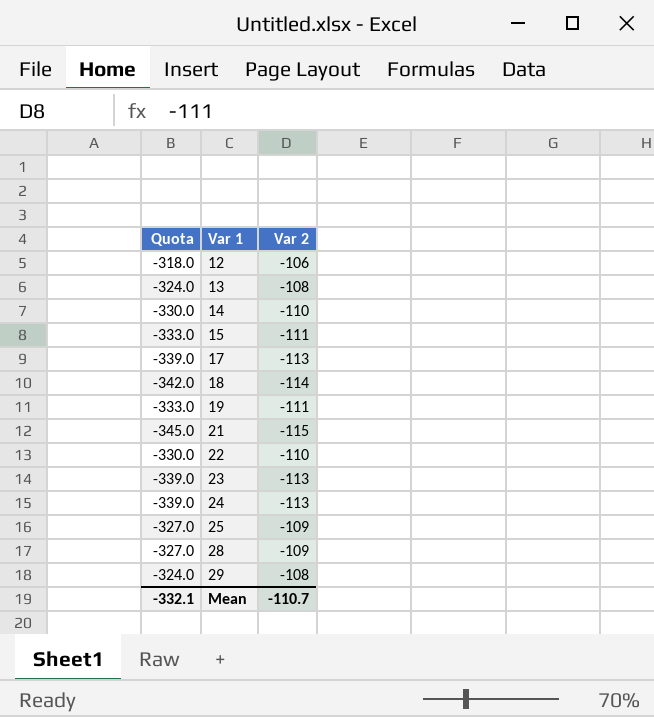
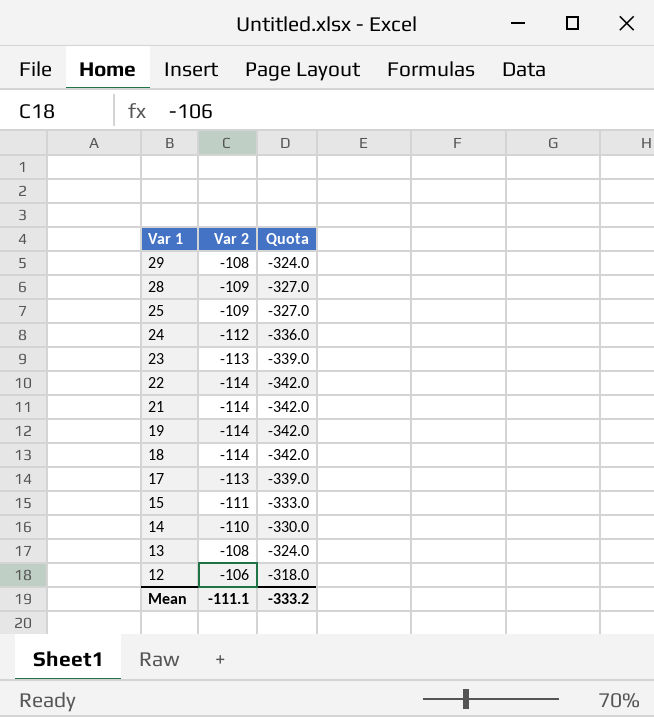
row order: Var 1 ascending -> Var 1 descending
column Quota | position: 1 -> 3
24 | Var 2: -113 -> -112
24 | Quota: -339.0 -> -336.0
22 | Var 2: -110 -> -114
22 | Quota: -330.0 -> -342.0
21 | Var 2: -115 -> -114
21 | Quota: -345.0 -> -342.0
19 | Var 2: -111 -> -114
19 | Quota: -333.0 -> -342.0
Mean | Var 2: -110.7 -> -111.1
Mean | Quota: -332.1 -> -333.2

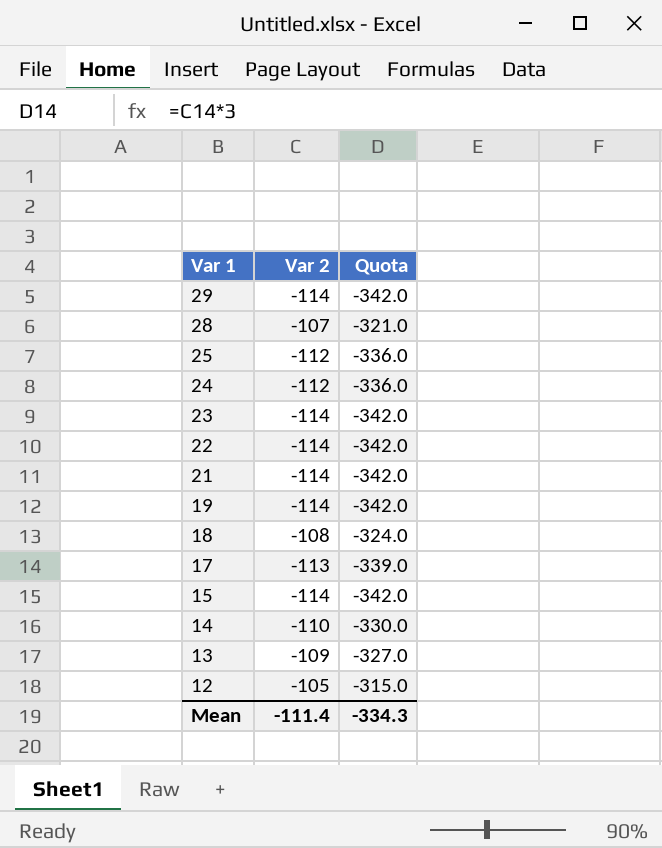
29 | Var 2: -108 -> -114
29 | Quota: -324.0 -> -342.0
28 | Var 2: -109 -> -107
28 | Quota: -327.0 -> -321.0
25 | Var 2: -109 -> -112
25 | Quota: -327.0 -> -336.0
23 | Var 2: -113 -> -114
23 | Quota: -339.0 -> -342.0
18 | Var 2: -114 -> -108
18 | Quota: -342.0 -> -324.0
15 | Var 2: -111 -> -114
15 | Quota: -333.0 -> -342.0
13 | Var 2: -108 -> -109
13 | Quota: -324.0 -> -327.0
12 | Var 2: -106 -> -105
12 | Quota: -318.0 -> -315.0
Mean | Var 2: -111.1 -> -111.4
Mean | Quota: -333.2 -> -334.3

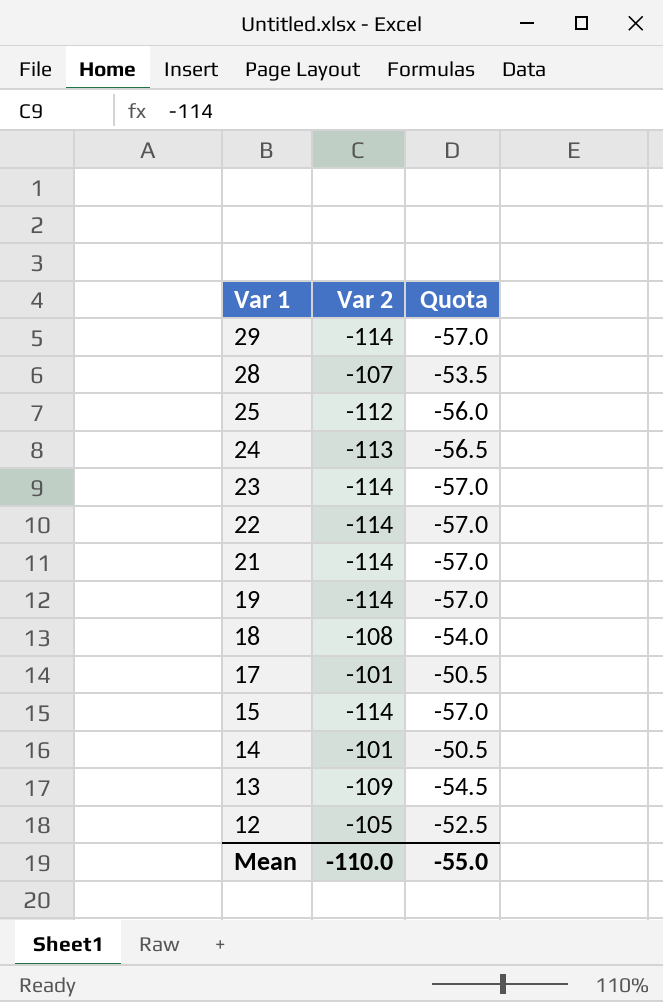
column Quota | formula: [Var 2] * 3 -> [Var 2] * 0.5
24 | Var 2: -112 -> -113
17 | Var 2: -113 -> -101
14 | Var 2: -110 -> -101
Mean | Var 2: -111.4 -> -110.0
Mean | Quota: -334.3 -> -55.0

